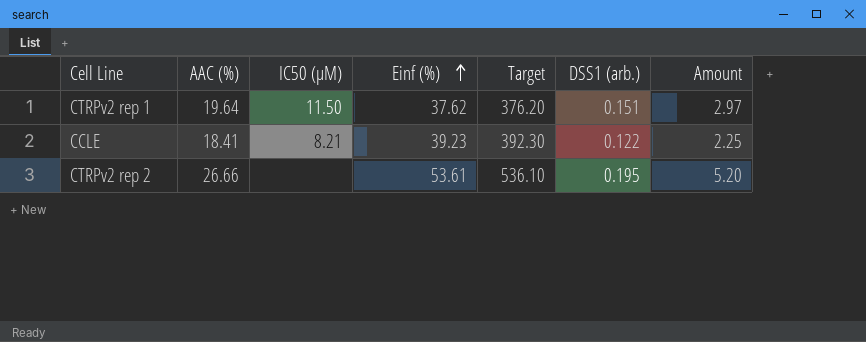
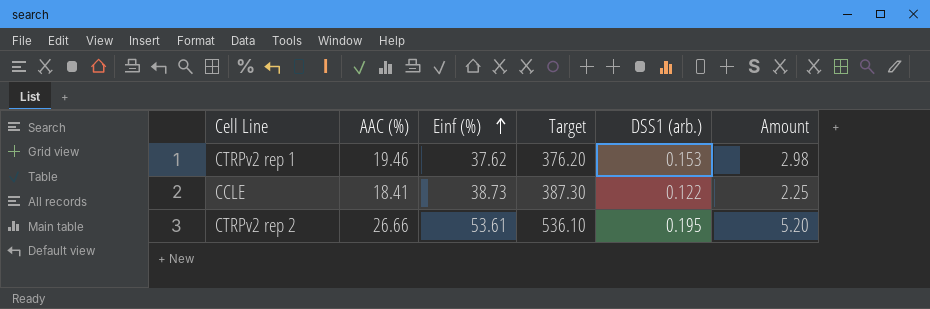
column IC50 (µM) | position: 3 -> none
CTRPv2 rep 1 | AAC (%): 19.64 -> 19.46
CTRPv2 rep 1 | DSS1 (arb.): 0.151 -> 0.153
CTRPv2 rep 1 | Amount: 2.97 -> 2.98
CCLE | Einf (%): 39.23 -> 38.73
CCLE | Target: 392.30 -> 387.30

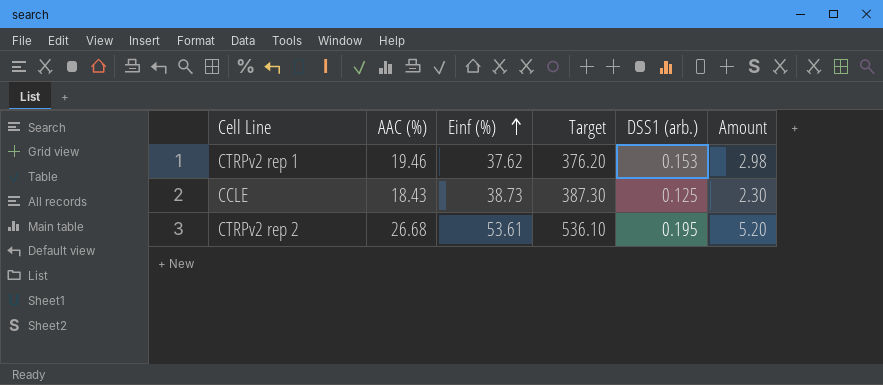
CCLE | AAC (%): 18.41 -> 18.43
CCLE | DSS1 (arb.): 0.122 -> 0.125
CCLE | Amount: 2.25 -> 2.30
CTRPv2 rep 2 | AAC (%): 26.66 -> 26.68

